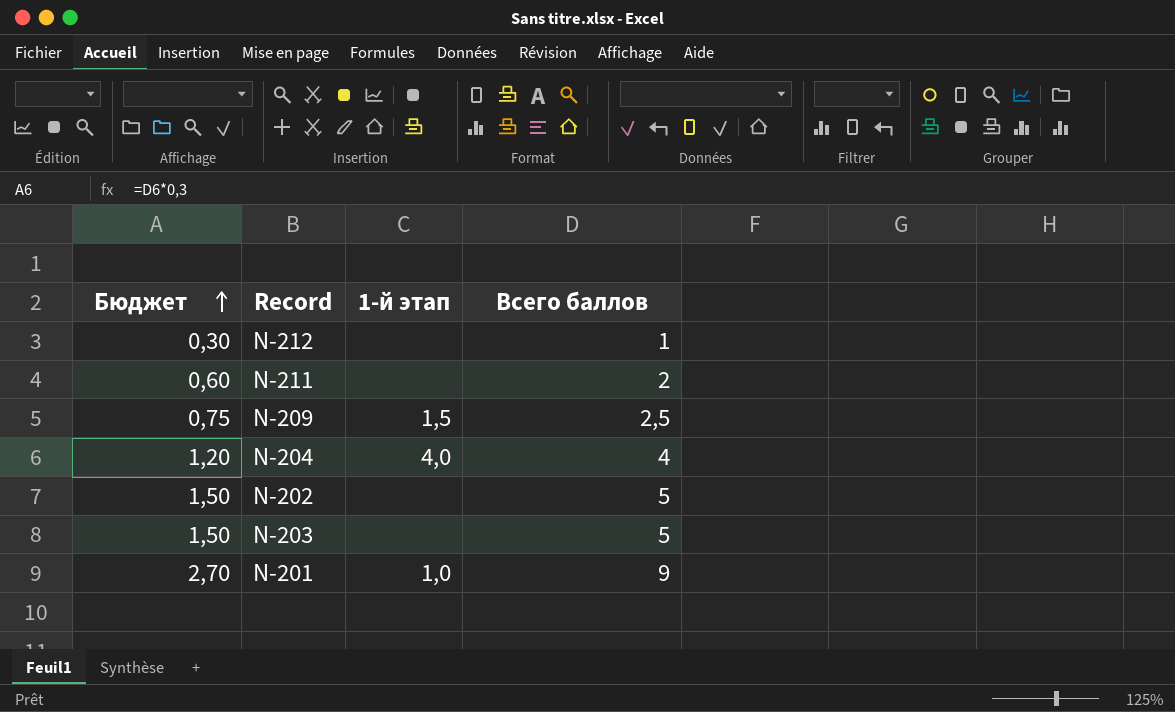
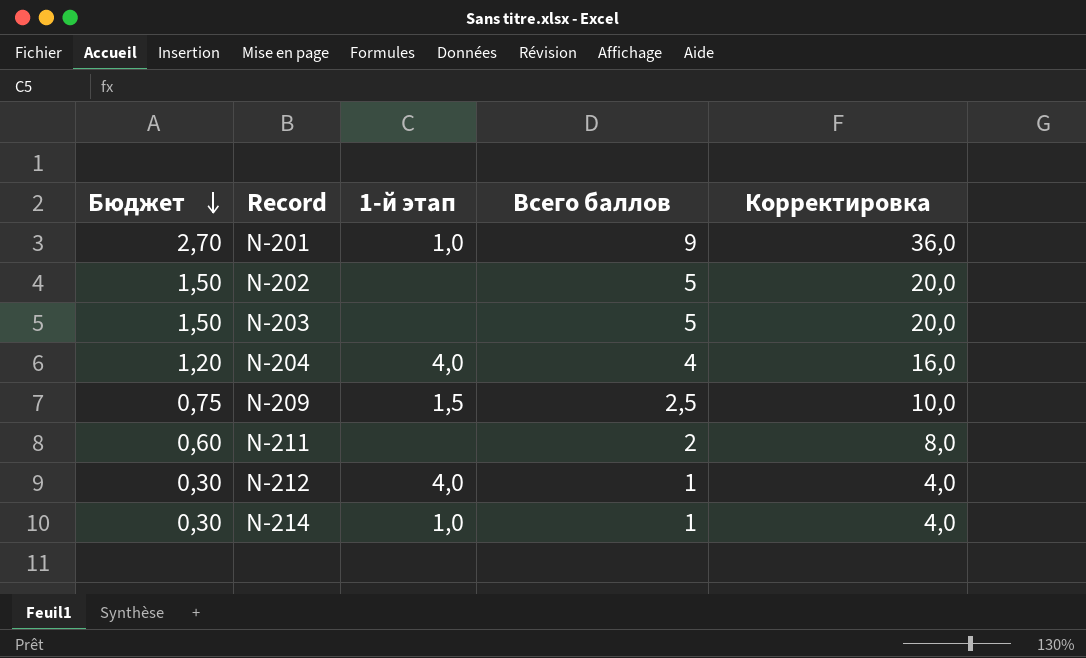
row order: Бюджет ascending -> Бюджет descending
column Корректировка | formula: none -> [Всего баллов] * 4
N-212 | 1-й этап: none -> 4,0
row N-214: none -> 0,30 | 1,0 | 1 | 4,0

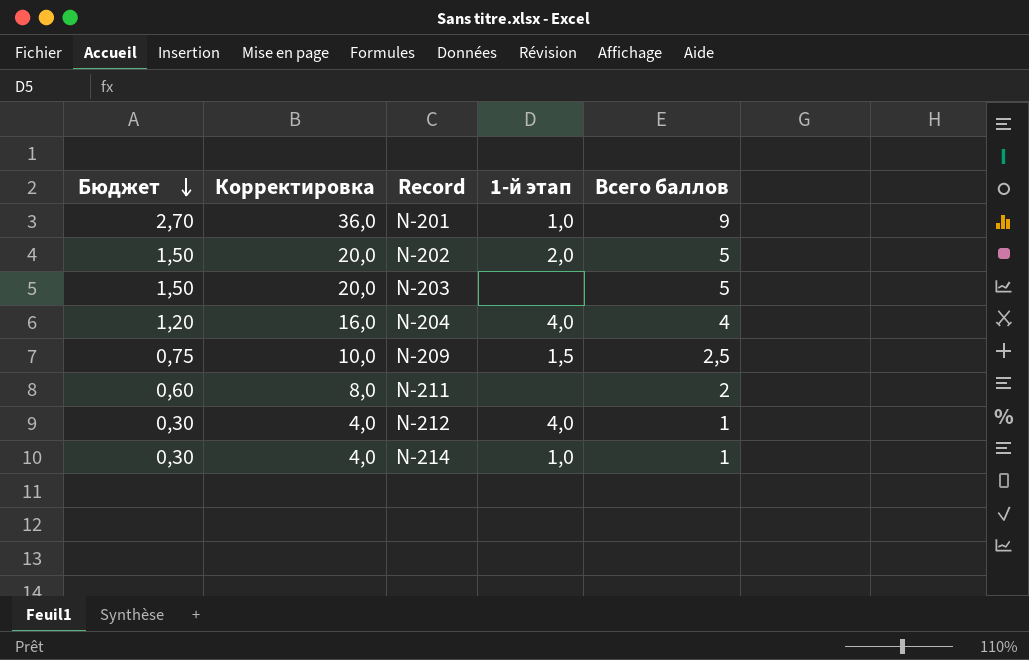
column Корректировка | position: 5 -> 2
N-202 | 1-й этап: none -> 2,0

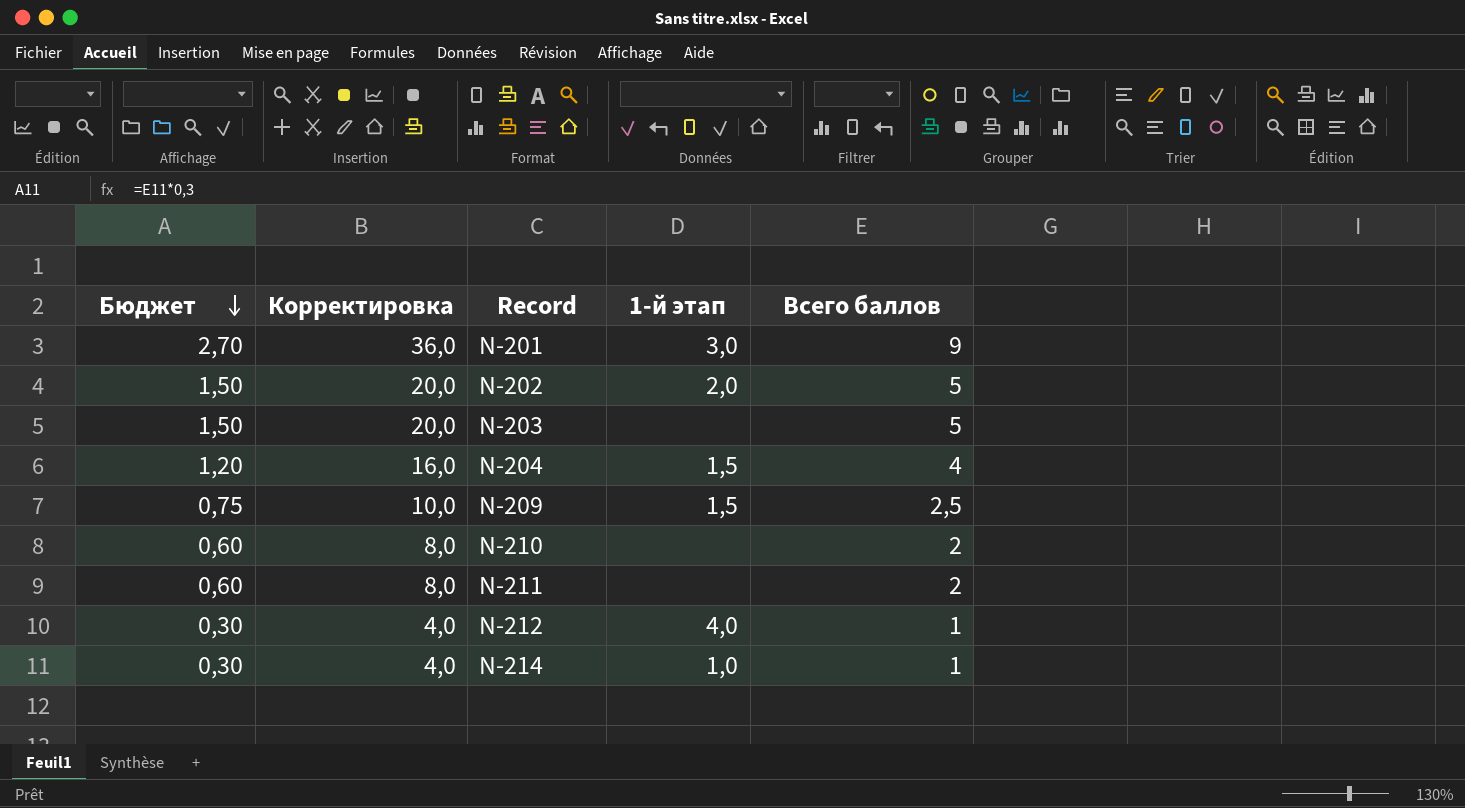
N-201 | 1-й этап: 1,0 -> 3,0
N-204 | 1-й этап: 4,0 -> 1,5
row N-210: none -> 0,60 | 8,0 | none | 2

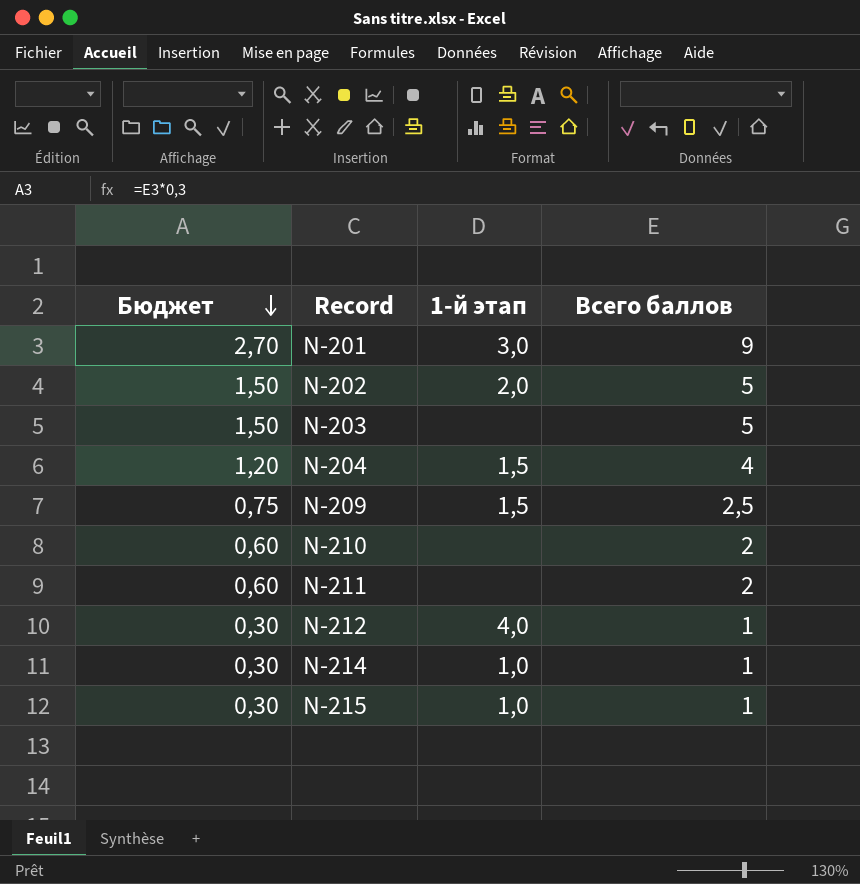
column Корректировка | formula: [Всего баллов] * 4 -> none
row N-215: none -> 0,30 | 1,0 | 1

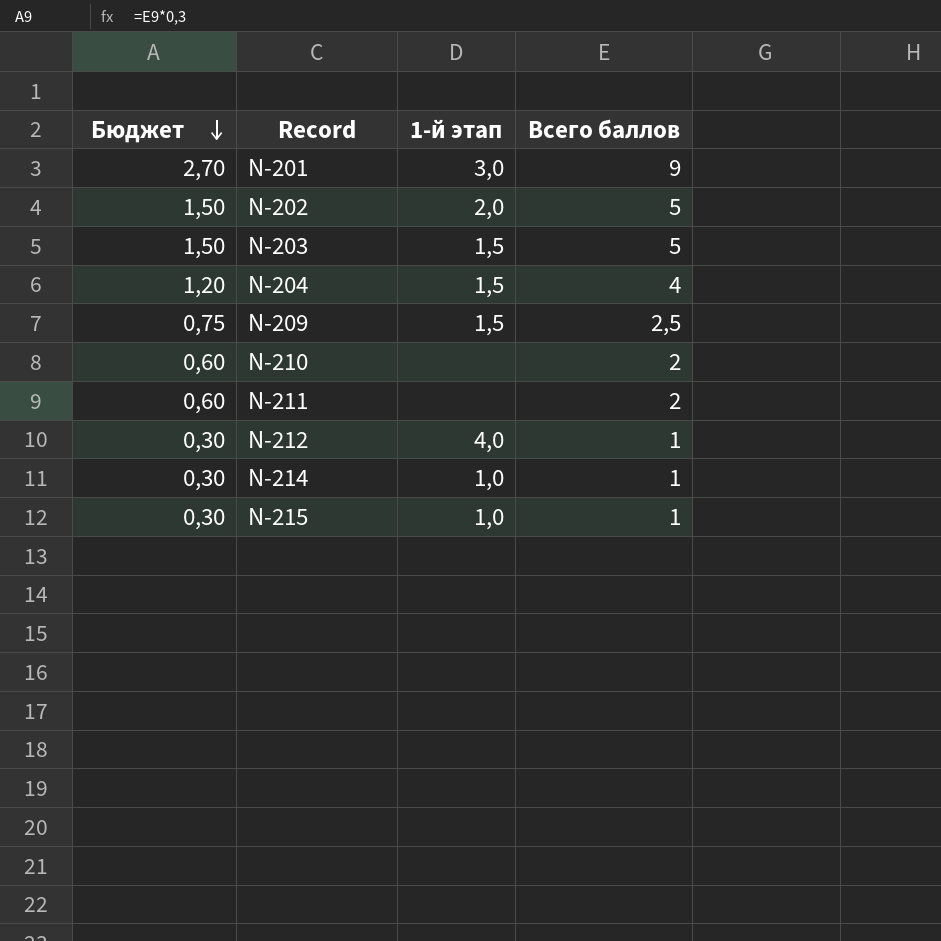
N-203 | 1-й этап: none -> 1,5

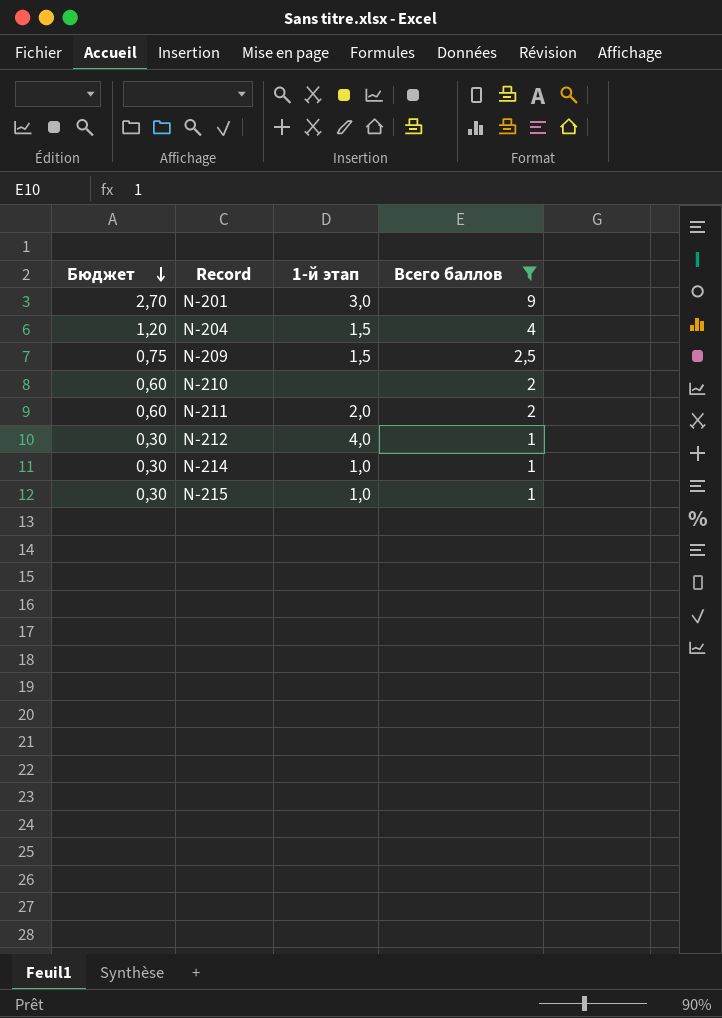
filter: none -> Всего баллов != 5
N-211 | 1-й этап: none -> 2,0

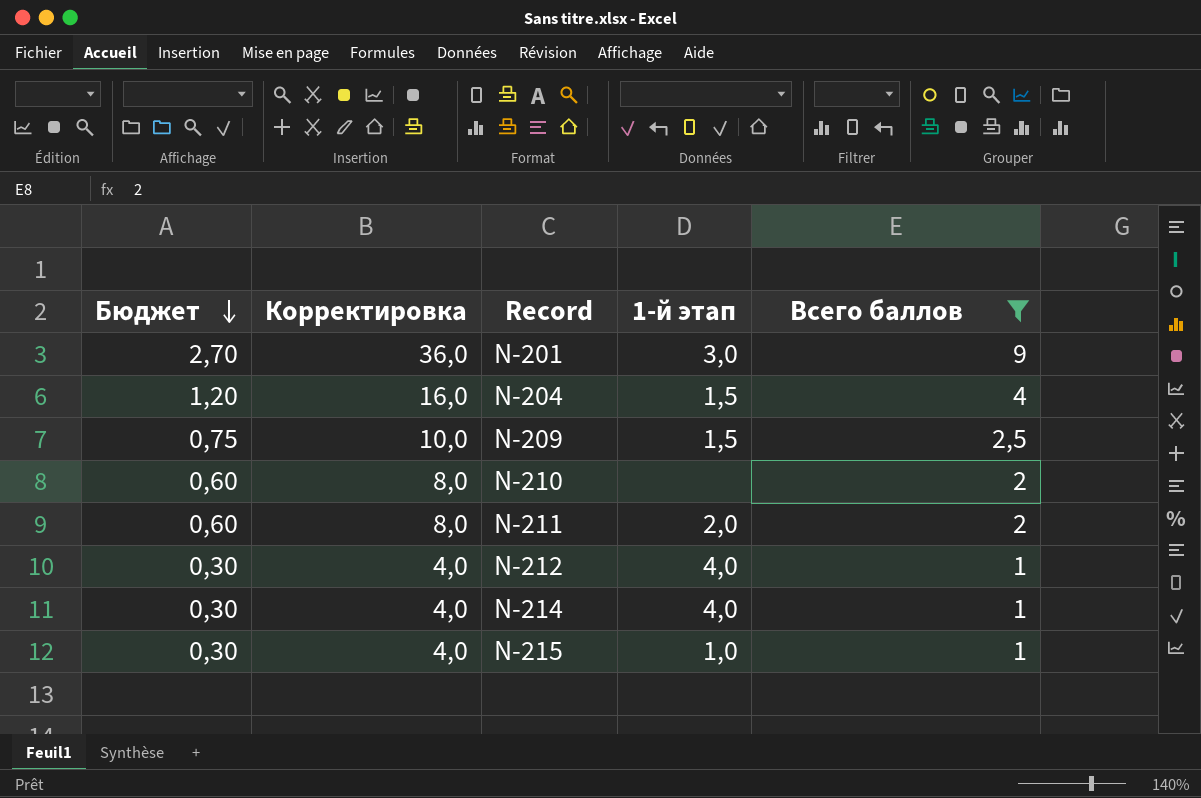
column Корректировка | formula: none -> [Всего баллов] * 4
N-214 | 1-й этап: 1,0 -> 4,0

